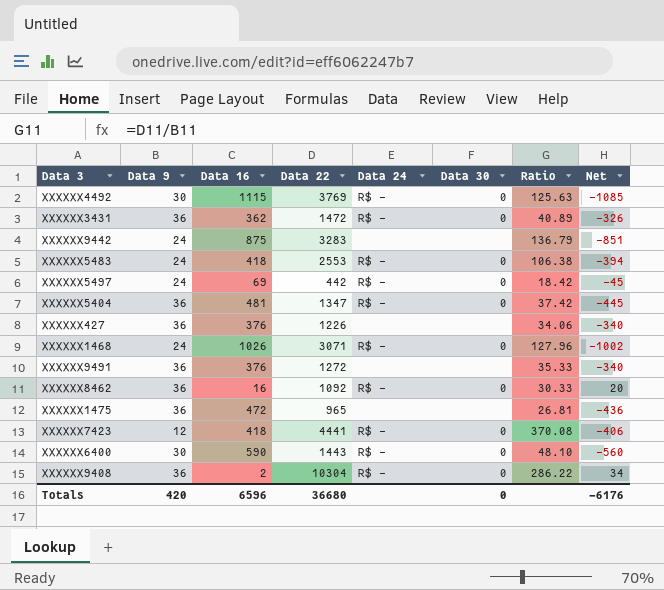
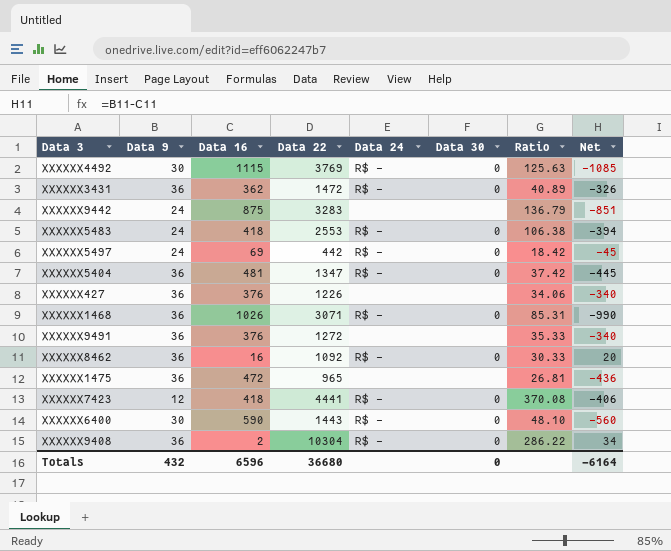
XXXXXX1468 | Data 9: 24 -> 36
XXXXXX1468 | Ratio: 127.96 -> 85.31
XXXXXX1468 | Net: -1002 -> -990
Totals | Data 9: 420 -> 432
Totals | Net: -6176 -> -6164

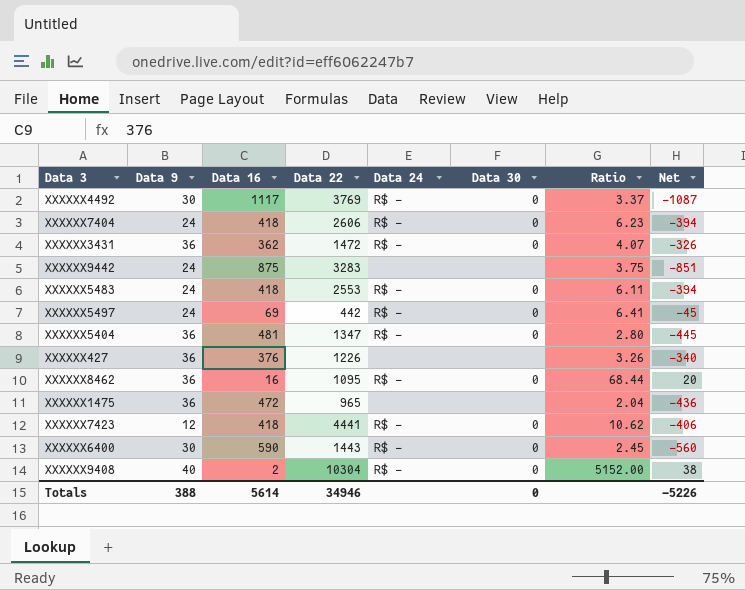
column Ratio | formula: [Data 22] / [Data 9] -> [Data 22] / [Data 16]
row XXXXXX1468: 36 | 1026 | 3071 | R$ - | 0 | 85.31 | -990 -> none
row XXXXXX9491: 36 | 376 | 1272 | none | none | 35.33 | -340 -> none
XXXXXX4492 | Data 16: 1115 -> 1117
XXXXXX4492 | Net: -1085 -> -1087
row XXXXXX7404: none -> 24 | 418 | 2606 | R$ - | 0 | 6.23 | -394
XXXXXX8462 | Data 22: 1092 -> 1095
XXXXXX9408 | Data 9: 36 -> 40
XXXXXX9408 | Net: 34 -> 38
Totals | Data 9: 432 -> 388
Totals | Data 16: 6596 -> 5614
Totals | Data 22: 36680 -> 34946
Totals | Net: -6164 -> -5226

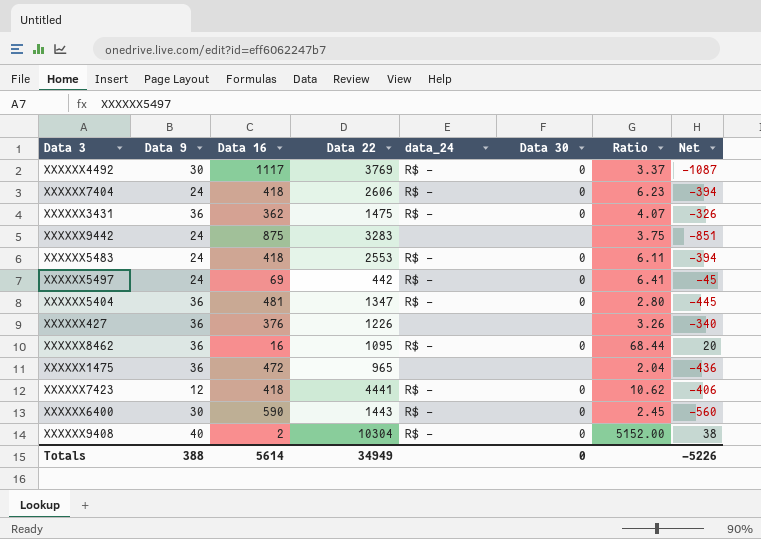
column name: Data 24 -> data_24
XXXXXX3431 | Data 22: 1472 -> 1475
Totals | Data 22: 34946 -> 34949

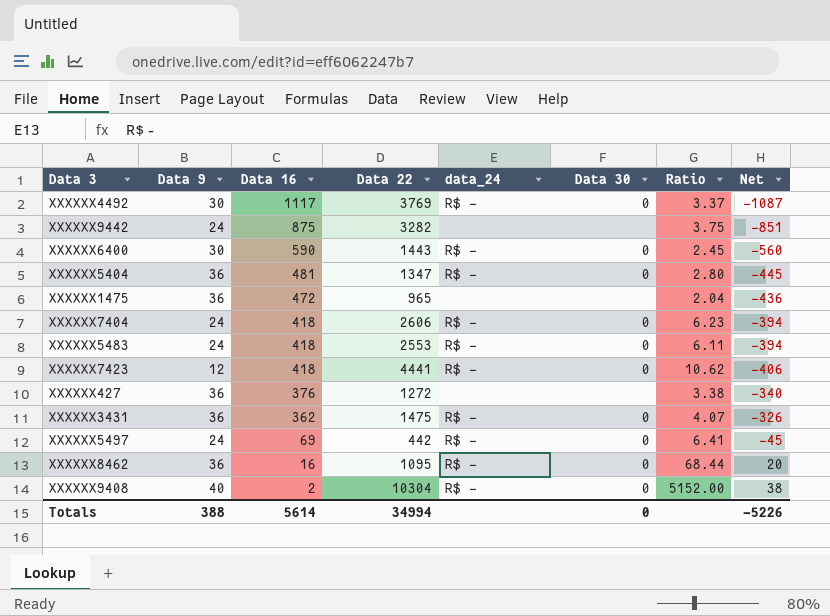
row order: none -> Data 16 descending
XXXXXX9442 | Data 22: 3283 -> 3282
XXXXXX427 | Data 22: 1226 -> 1272
XXXXXX427 | Ratio: 3.26 -> 3.38
Totals | Data 22: 34949 -> 34994

